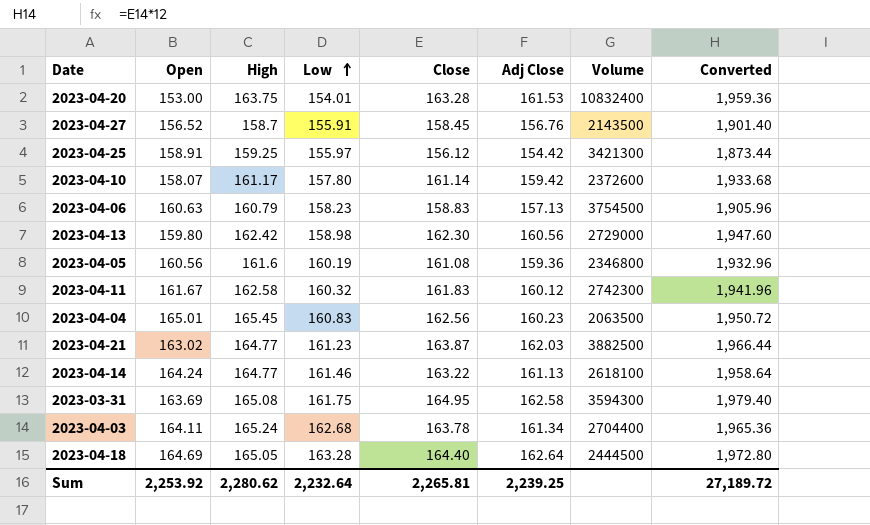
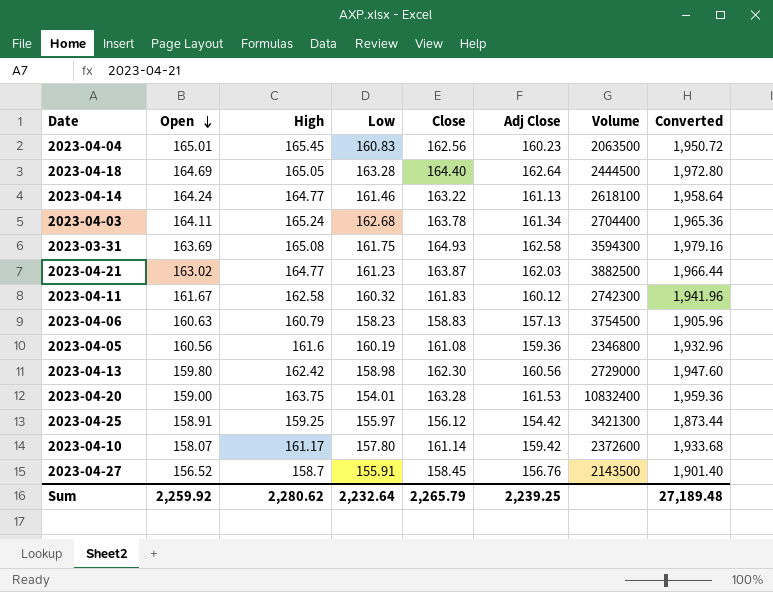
row order: Low ascending -> Open descending
2023-03-31 | Close: 164.95 -> 164.93
2023-03-31 | Converted: 1,979.40 -> 1,979.16
2023-04-20 | Open: 153.00 -> 159.00
Sum | Open: 2,253.92 -> 2,259.92
Sum | Close: 2,265.81 -> 2,265.79
Sum | Converted: 27,189.72 -> 27,189.48

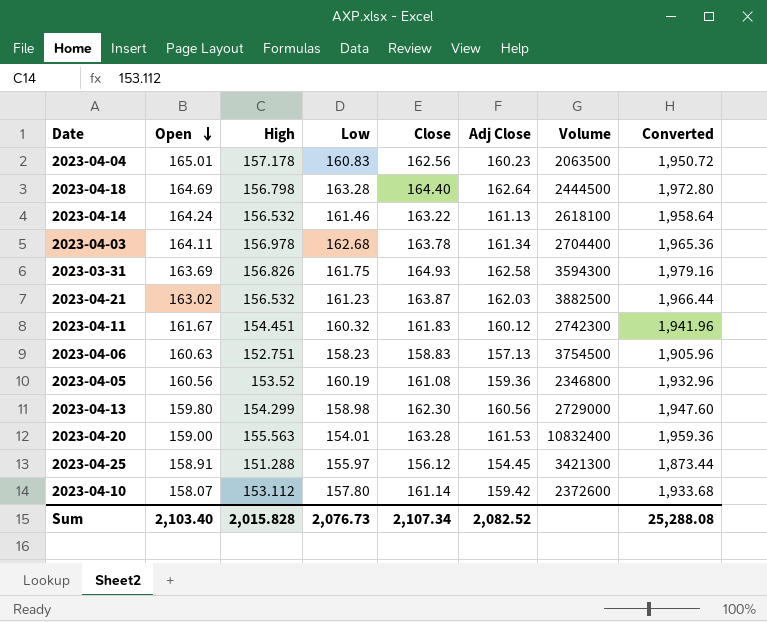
row 2023-04-27: 156.52 | 158.7 | 155.91 | 158.45 | 156.76 | 2143500 | 1,901.40 -> none
2023-04-04 | High: 165.45 -> 157.178
2023-04-18 | High: 165.05 -> 156.798
2023-04-14 | High: 164.77 -> 156.532
2023-04-03 | High: 165.24 -> 156.978
2023-03-31 | High: 165.08 -> 156.826
2023-04-21 | High: 164.77 -> 156.532
2023-04-11 | High: 162.58 -> 154.451
2023-04-06 | High: 160.79 -> 152.751
2023-04-05 | High: 161.6 -> 153.52
2023-04-13 | High: 162.42 -> 154.299
2023-04-20 | High: 163.75 -> 155.563
2023-04-25 | High: 159.25 -> 151.288
2023-04-25 | Adj Close: 154.42 -> 154.45
2023-04-10 | High: 161.17 -> 153.112
Sum | Open: 2,259.92 -> 2,103.40
Sum | High: 2,280.62 -> 2,015.828
Sum | Low: 2,232.64 -> 2,076.73
Sum | Close: 2,265.79 -> 2,107.34
Sum | Adj Close: 2,239.25 -> 2,082.52
Sum | Converted: 27,189.48 -> 25,288.08

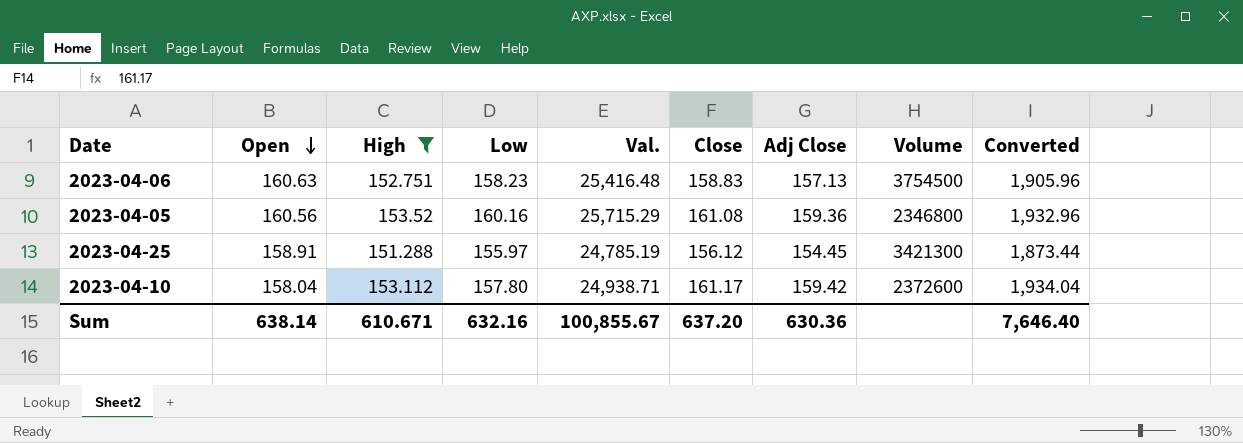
filter: none -> High <= 153.52
column Val. | formula: none -> [Open] * [Low]
2023-04-05 | Low: 160.19 -> 160.16
2023-04-10 | Open: 158.07 -> 158.04
2023-04-10 | Close: 161.14 -> 161.17
2023-04-10 | Converted: 1,933.68 -> 1,934.04
Sum | Open: 2,103.40 -> 638.14
Sum | High: 2,015.828 -> 610.671
Sum | Low: 2,076.73 -> 632.16
Sum | Close: 2,107.34 -> 637.20
Sum | Adj Close: 2,082.52 -> 630.36
Sum | Converted: 25,288.08 -> 7,646.40

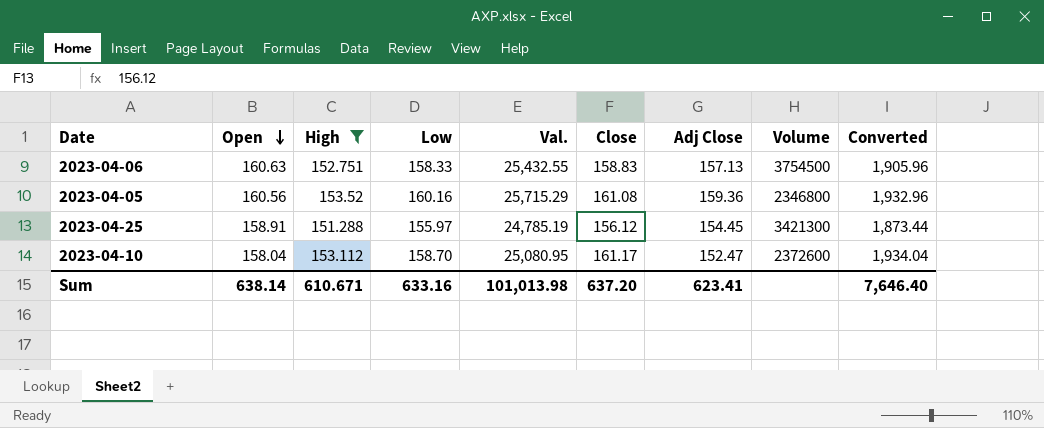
2023-04-06 | Low: 158.23 -> 158.33
2023-04-06 | Val.: 25,416.48 -> 25,432.55
2023-04-10 | Low: 157.80 -> 158.70
2023-04-10 | Val.: 24,938.71 -> 25,080.95
2023-04-10 | Adj Close: 159.42 -> 152.47
Sum | Low: 632.16 -> 633.16
Sum | Val.: 100,855.67 -> 101,013.98
Sum | Adj Close: 630.36 -> 623.41

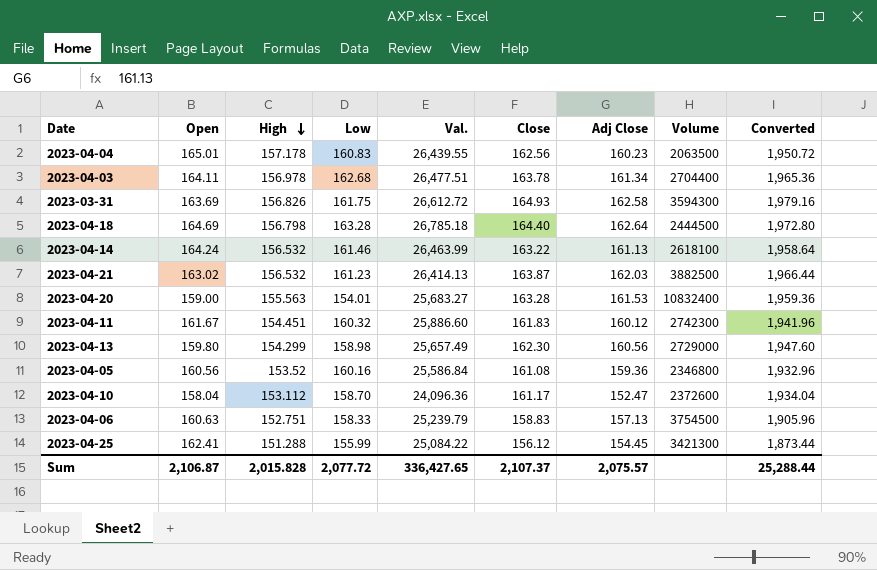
filter: High <= 153.52 -> none
row order: Open descending -> High descending
column Val. | formula: [Open] * [Low] -> [Open] * [Adj Close]
2023-04-25 | Open: 158.91 -> 162.41
2023-04-25 | Low: 155.97 -> 155.99
Sum | Open: 638.14 -> 2,106.87
Sum | High: 610.671 -> 2,015.828
Sum | Low: 633.16 -> 2,077.72
Sum | Val.: 101,013.98 -> 336,427.65
Sum | Close: 637.20 -> 2,107.37
Sum | Adj Close: 623.41 -> 2,075.57
Sum | Converted: 7,646.40 -> 25,288.44

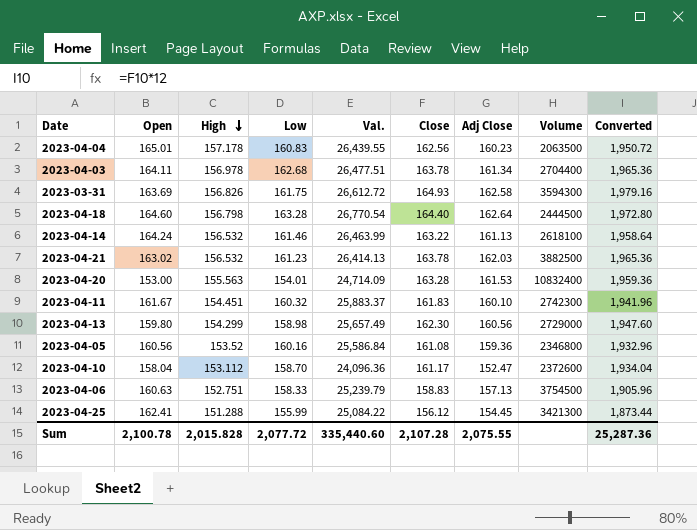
2023-04-18 | Open: 164.69 -> 164.60
2023-04-18 | Val.: 26,785.18 -> 26,770.54
2023-04-21 | Close: 163.87 -> 163.78
2023-04-21 | Converted: 1,966.44 -> 1,965.36
2023-04-20 | Open: 159.00 -> 153.00
2023-04-20 | Val.: 25,683.27 -> 24,714.09
2023-04-11 | Val.: 25,886.60 -> 25,883.37
2023-04-11 | Adj Close: 160.12 -> 160.10
Sum | Open: 2,106.87 -> 2,100.78
Sum | Val.: 336,427.65 -> 335,440.60
Sum | Close: 2,107.37 -> 2,107.28
Sum | Adj Close: 2,075.57 -> 2,075.55
Sum | Converted: 25,288.44 -> 25,287.36

